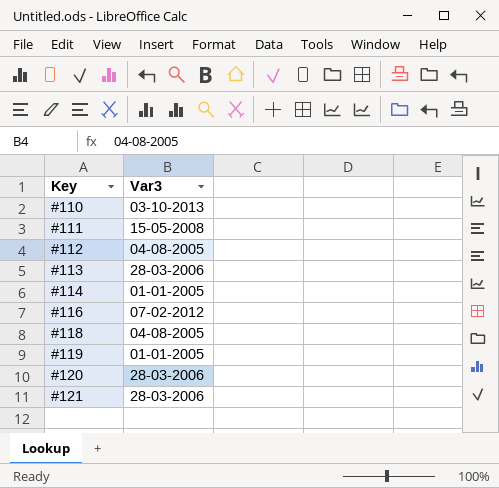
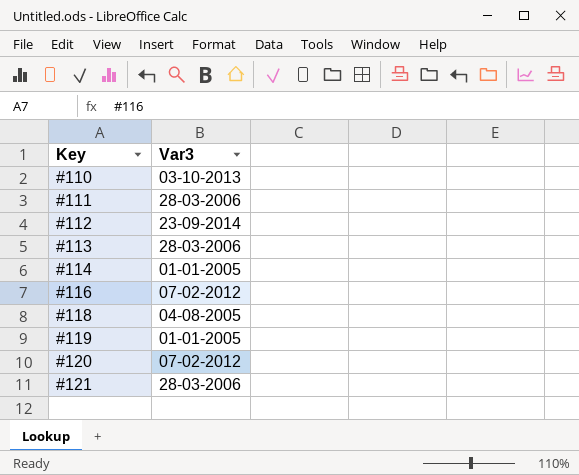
#111 | Var3: 15-05-2008 -> 28-03-2006
#112 | Var3: 04-08-2005 -> 23-09-2014
#120 | Var3: 28-03-2006 -> 07-02-2012

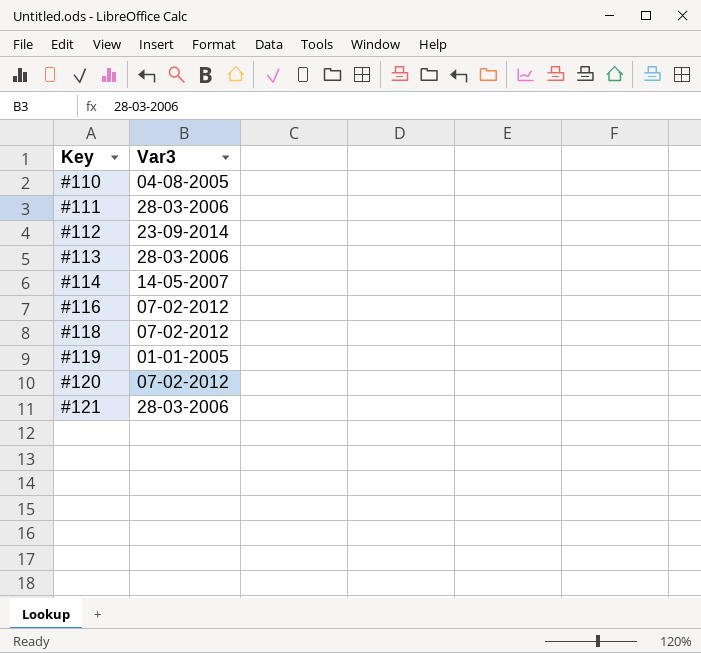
#110 | Var3: 03-10-2013 -> 04-08-2005
#114 | Var3: 01-01-2005 -> 14-05-2007
#118 | Var3: 04-08-2005 -> 07-02-2012

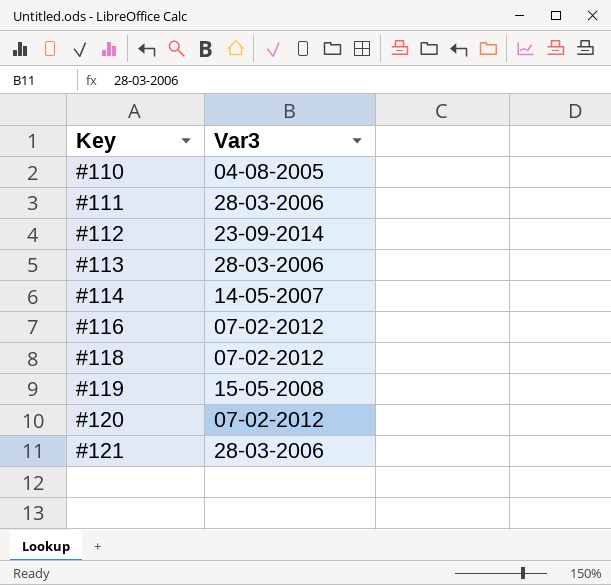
#119 | Var3: 01-01-2005 -> 15-05-2008

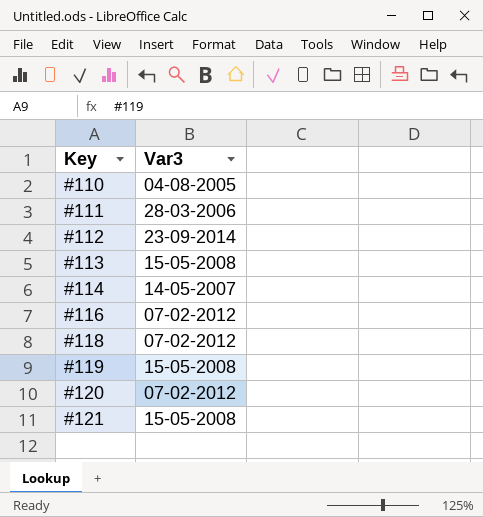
#113 | Var3: 28-03-2006 -> 15-05-2008
#121 | Var3: 28-03-2006 -> 15-05-2008

